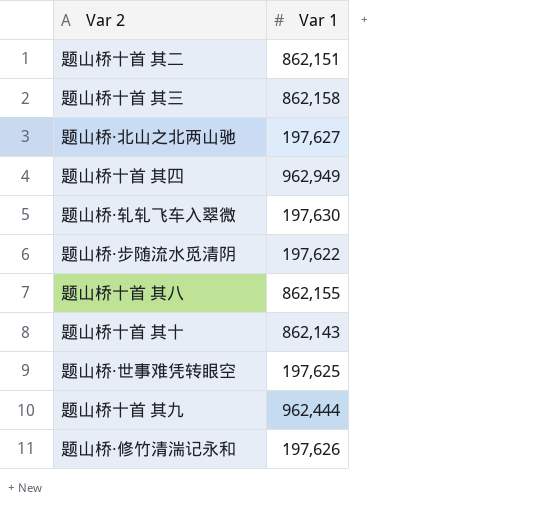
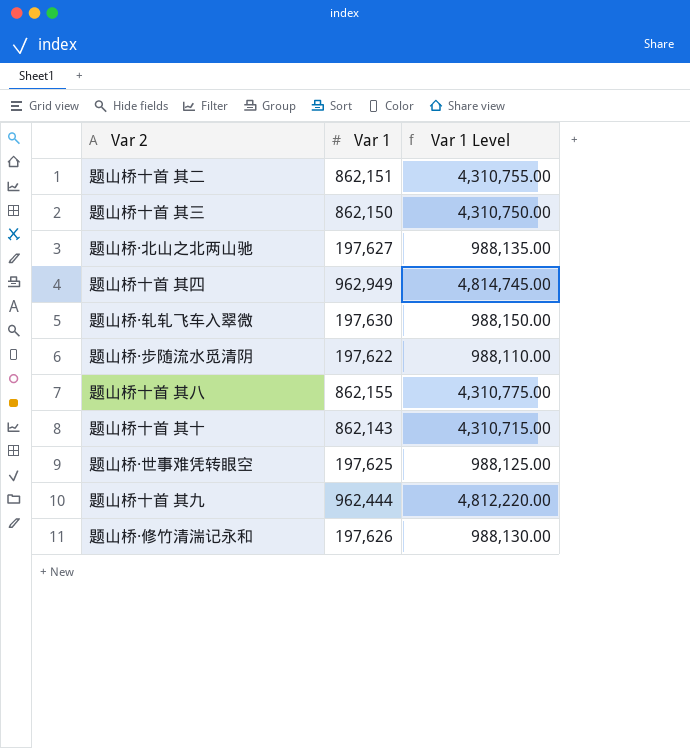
column Var 1 Level | formula: none -> [Var 1] * 5
题山桥十首 其三 | Var 1: 862,158 -> 862,150

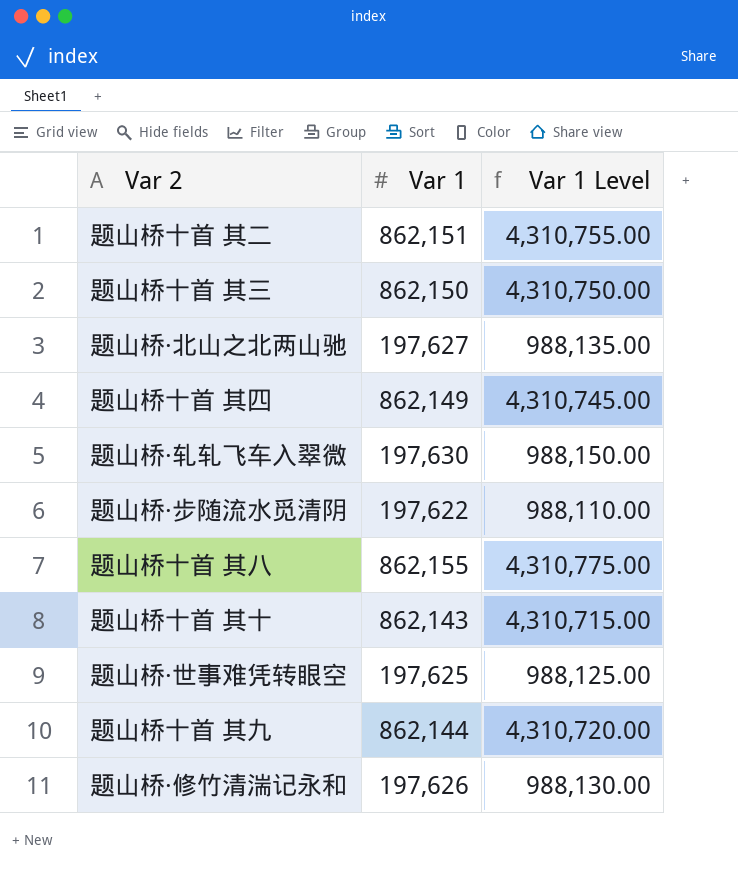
题山桥十首 其四 | Var 1: 962,949 -> 862,149
题山桥十首 其四 | Var 1 Level: 4,814,745.00 -> 4,310,745.00
题山桥十首 其九 | Var 1: 962,444 -> 862,144
题山桥十首 其九 | Var 1 Level: 4,812,220.00 -> 4,310,720.00

